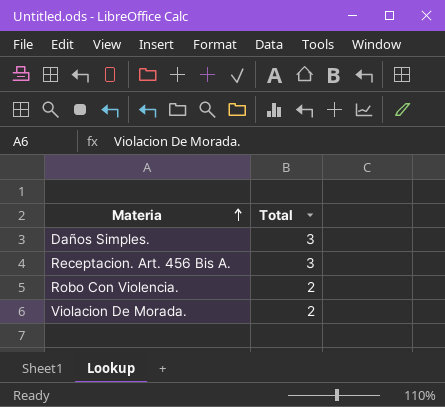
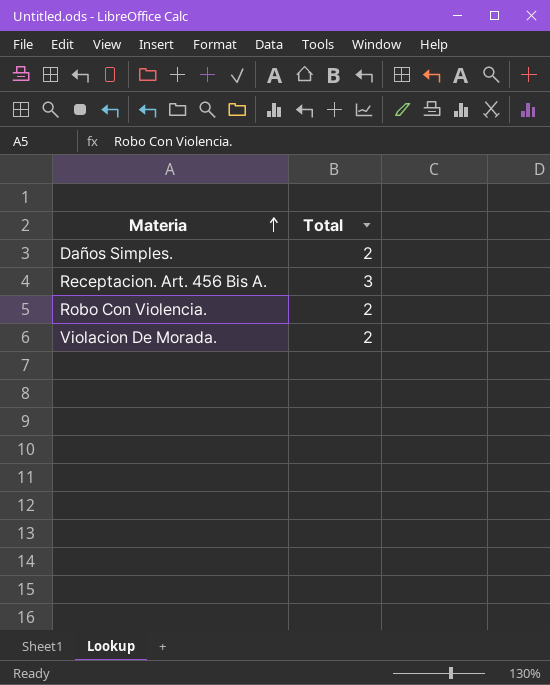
Daños Simples. | Total: 3 -> 2

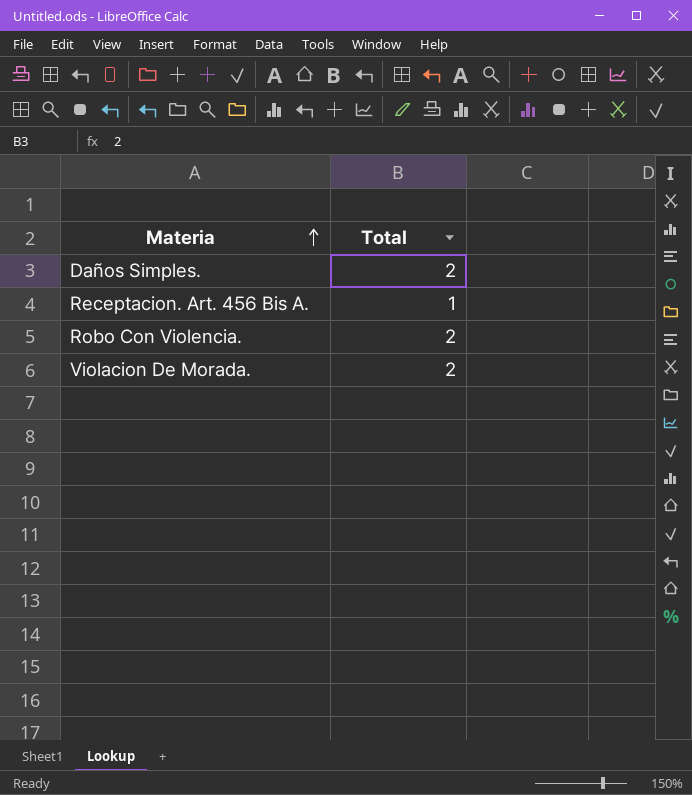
Receptacion. Art. 456 Bis A. | Total: 3 -> 1

